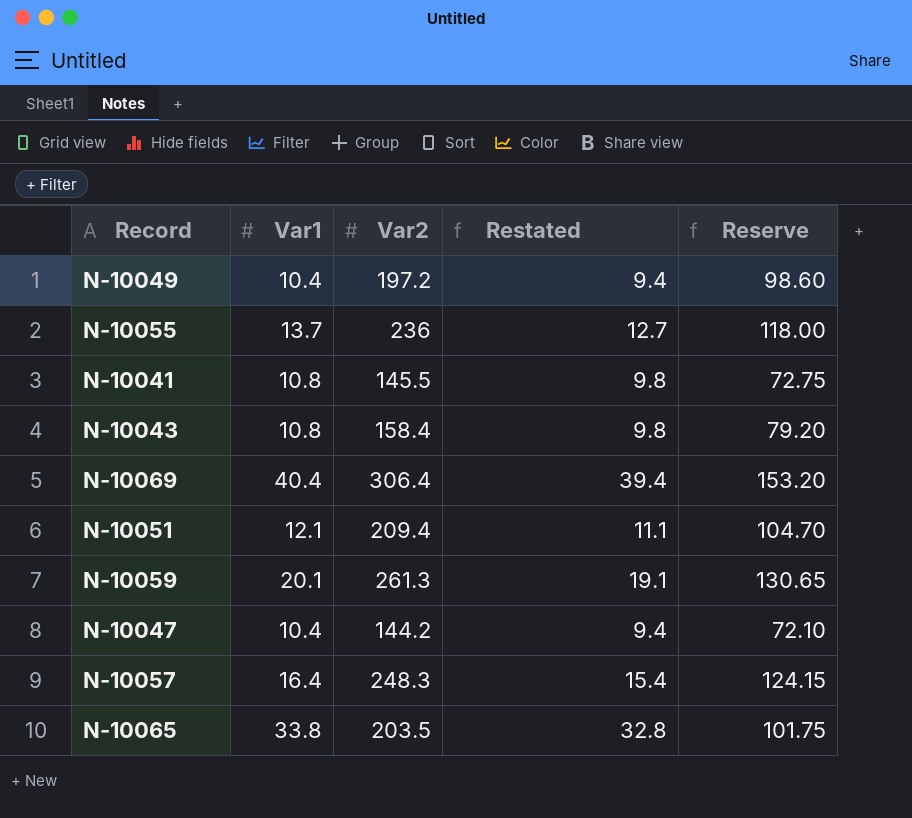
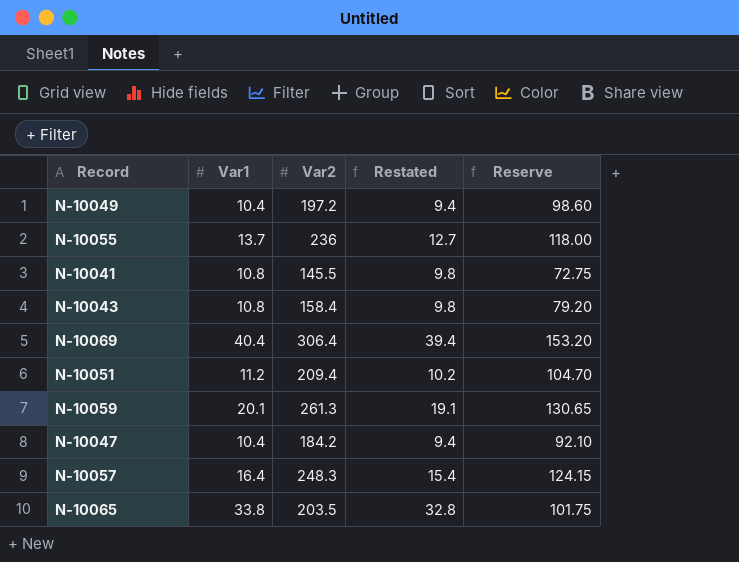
N-10051 | Var1: 12.1 -> 11.2
N-10051 | Restated: 11.1 -> 10.2
N-10047 | Var2: 144.2 -> 184.2
N-10047 | Reserve: 72.10 -> 92.10

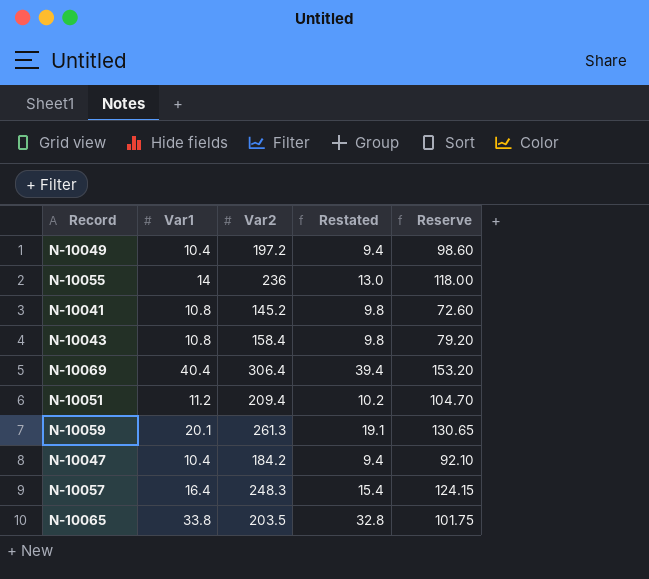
N-10055 | Var1: 13.7 -> 14
N-10055 | Restated: 12.7 -> 13.0
N-10041 | Var2: 145.5 -> 145.2
N-10041 | Reserve: 72.75 -> 72.60

